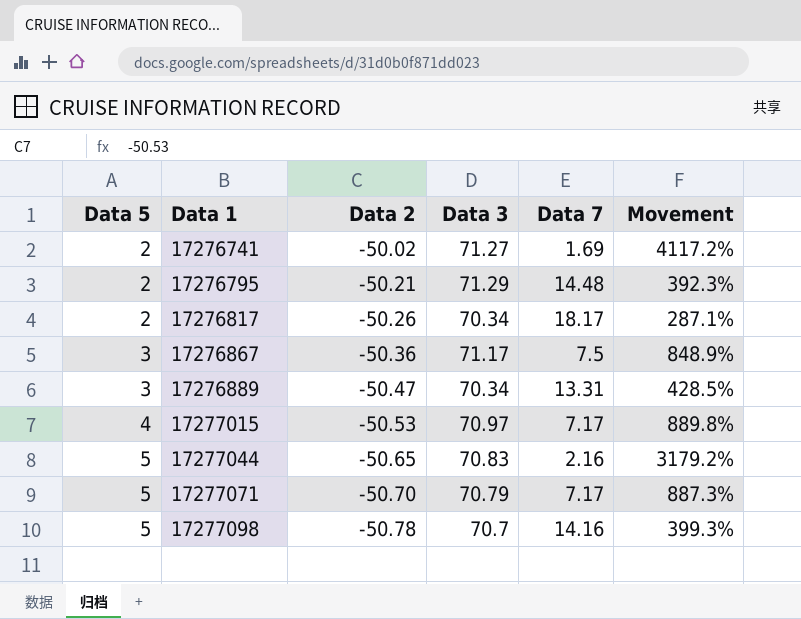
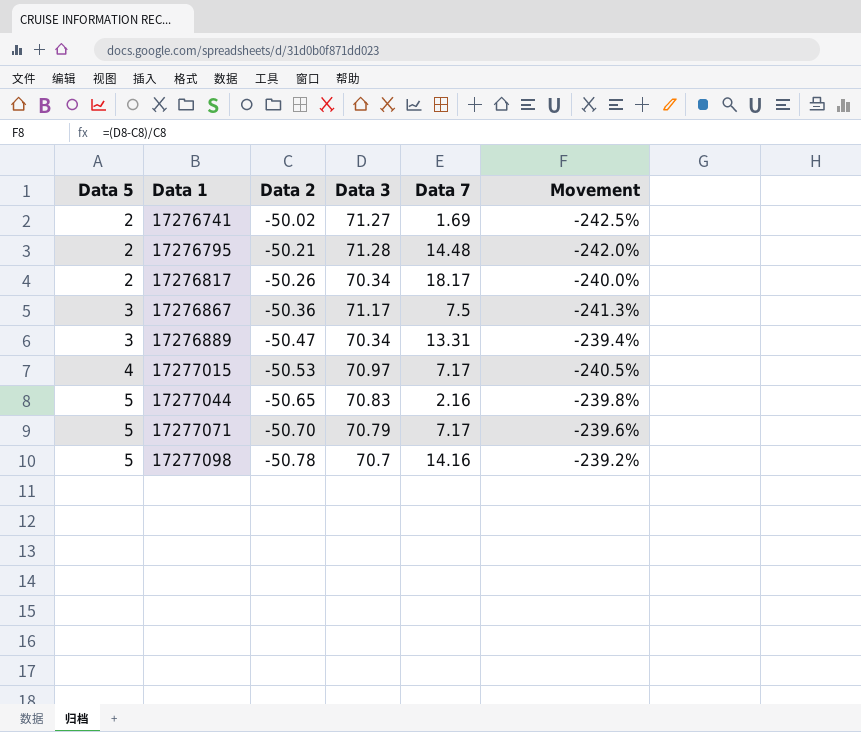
column Movement | formula: ([Data 3] - [Data 7]) / [Data 7] -> ([Data 3] - [Data 2]) / [Data 2]
17276795 | Data 3: 71.29 -> 71.28

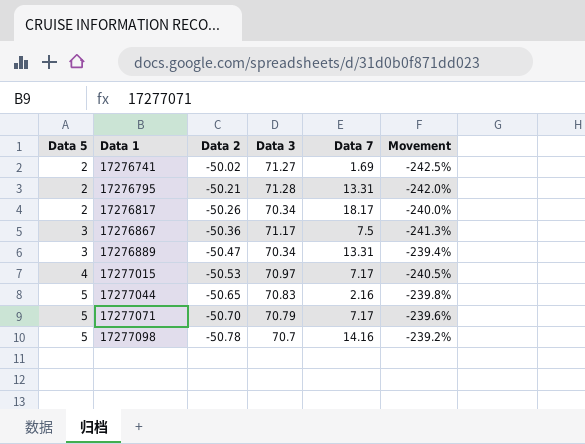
17276795 | Data 7: 14.48 -> 13.31

